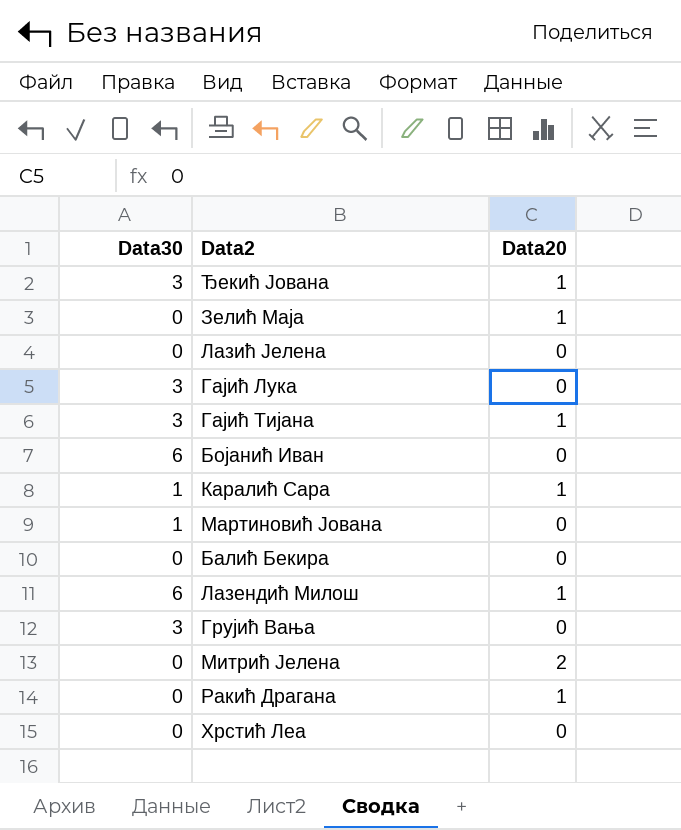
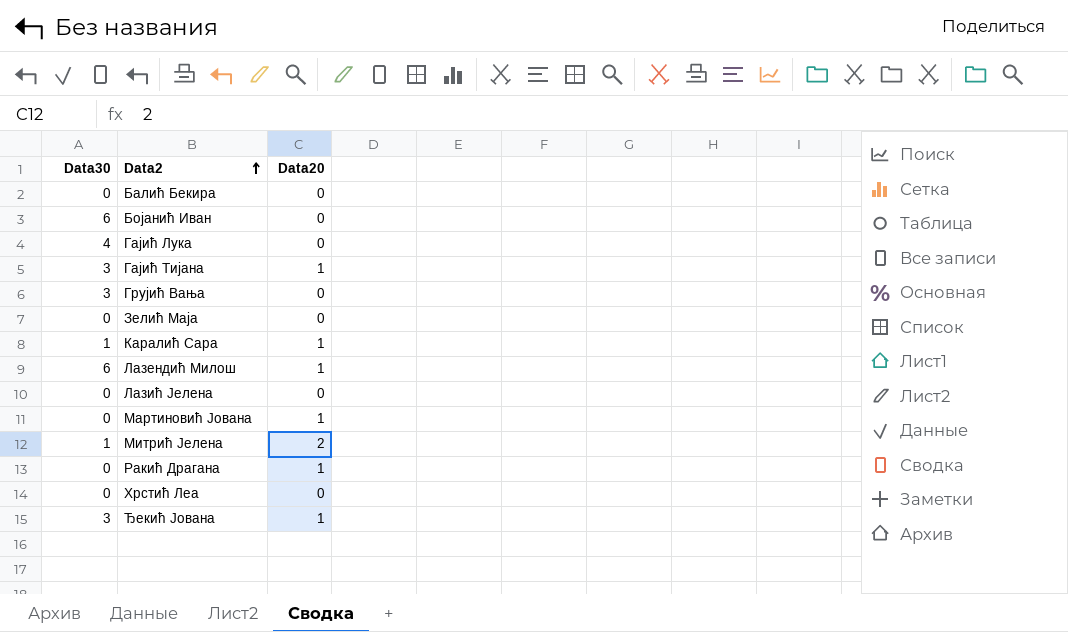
row order: none -> Data2 ascending
Гајић Лука | Data30: 3 -> 4
Зелић Маја | Data20: 1 -> 0
Мартиновић Јована | Data30: 1 -> 0
Мартиновић Јована | Data20: 0 -> 1
Митрић Јелена | Data30: 0 -> 1

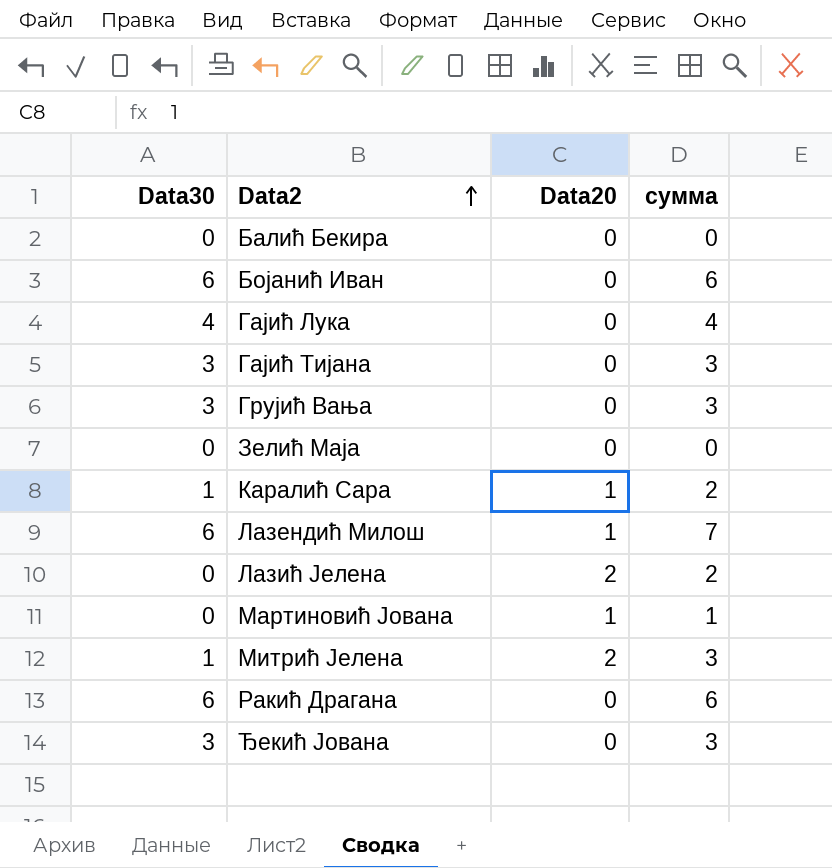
column сумма | formula: none -> [Data30] + [Data20]
row Хрстић Леа: 0 | 0 -> none
Гајић Тијана | Data20: 1 -> 0
Лазић Јелена | Data20: 0 -> 2
Ракић Драгана | Data30: 0 -> 6
Ракић Драгана | Data20: 1 -> 0
Ђекић Јована | Data20: 1 -> 0

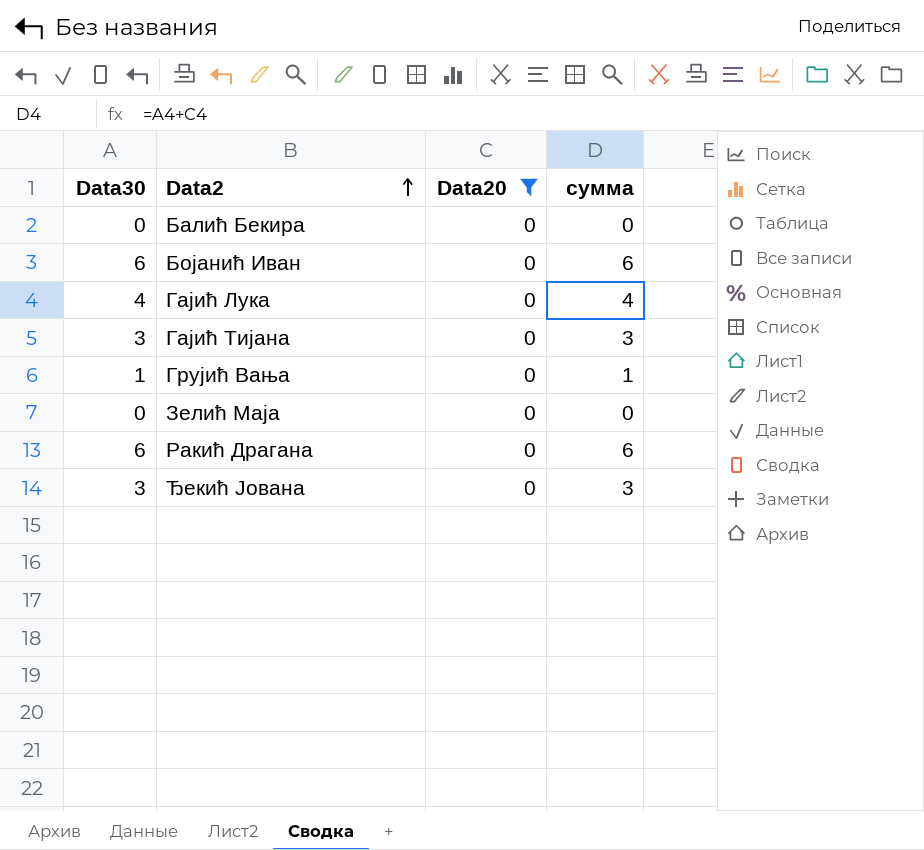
filter: none -> Data20 = 0
Грујић Вања | Data30: 3 -> 1
Грујић Вања | сумма: 3 -> 1

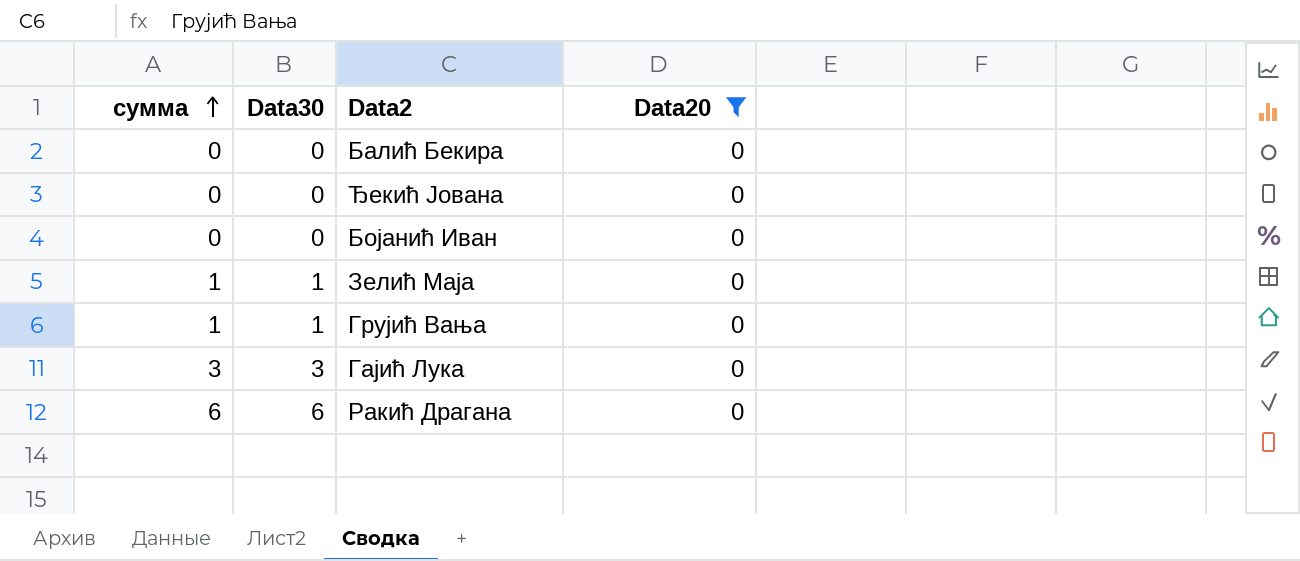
row order: Data2 ascending -> сумма ascending
column сумма | position: 4 -> 1
row Гајић Тијана: 3 | 0 | 3 -> none
Ђекић Јована | сумма: 3 -> 0
Ђекић Јована | Data30: 3 -> 0
Бојанић Иван | сумма: 6 -> 0
Бојанић Иван | Data30: 6 -> 0
Зелић Маја | сумма: 0 -> 1
Зелић Маја | Data30: 0 -> 1
Гајић Лука | сумма: 4 -> 3
Гајић Лука | Data30: 4 -> 3

